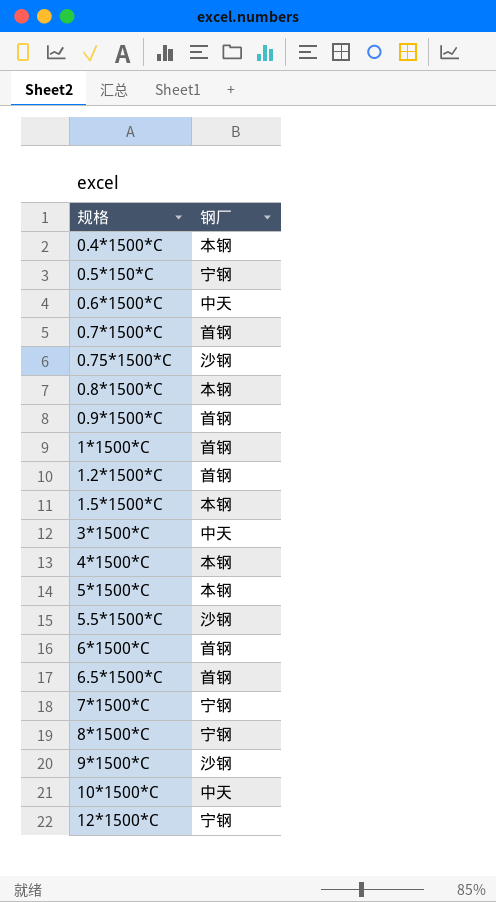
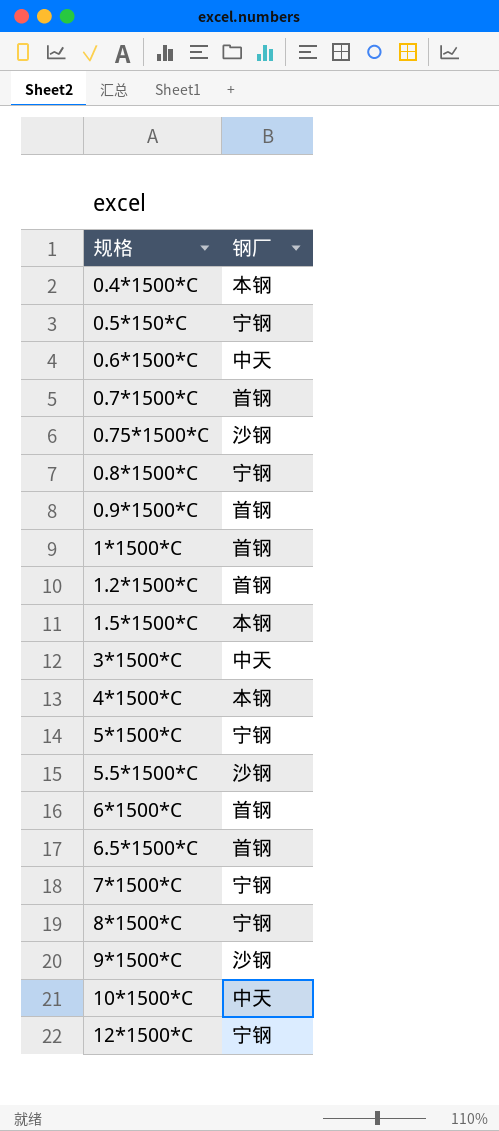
0.8*1500*C | 钢厂: 本钢 -> 宁钢
5*1500*C | 钢厂: 本钢 -> 宁钢

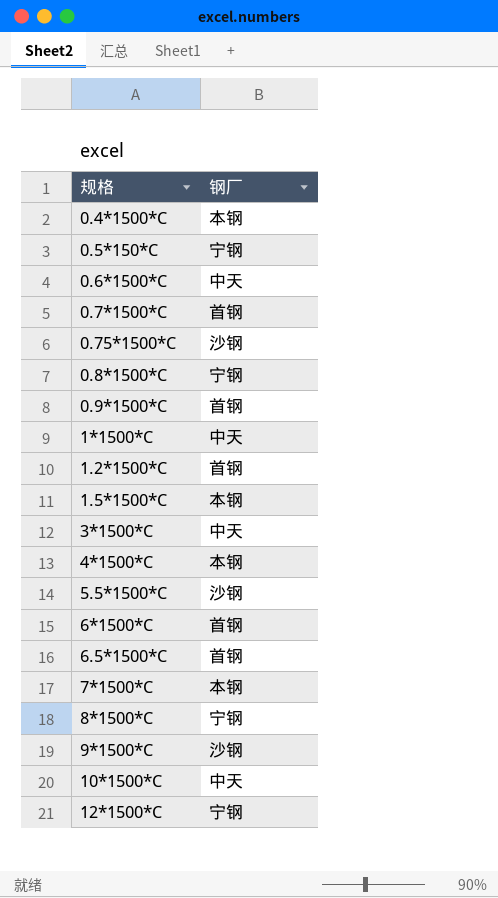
row 5*1500*C: 宁钢 -> none
1*1500*C | 钢厂: 首钢 -> 中天
7*1500*C | 钢厂: 宁钢 -> 本钢

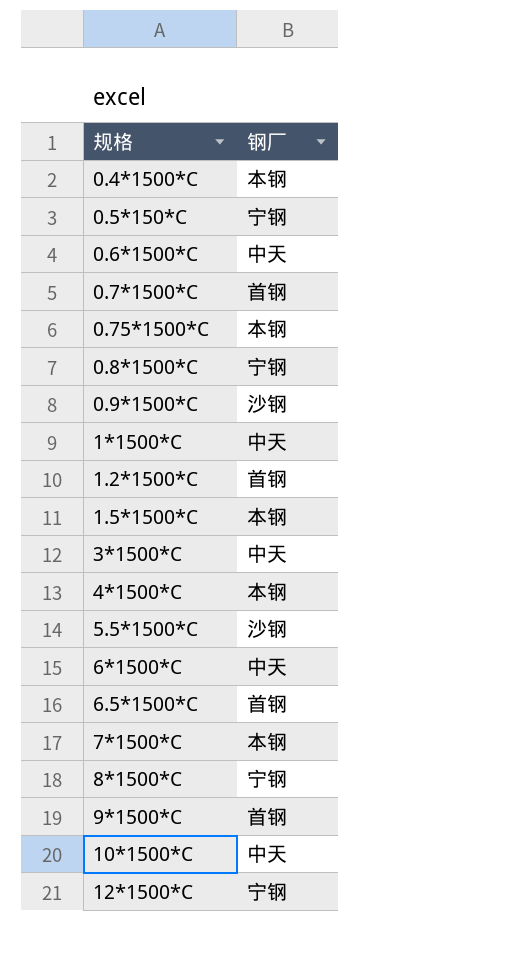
0.75*1500*C | 钢厂: 沙钢 -> 本钢
0.9*1500*C | 钢厂: 首钢 -> 沙钢
6*1500*C | 钢厂: 首钢 -> 中天
9*1500*C | 钢厂: 沙钢 -> 首钢

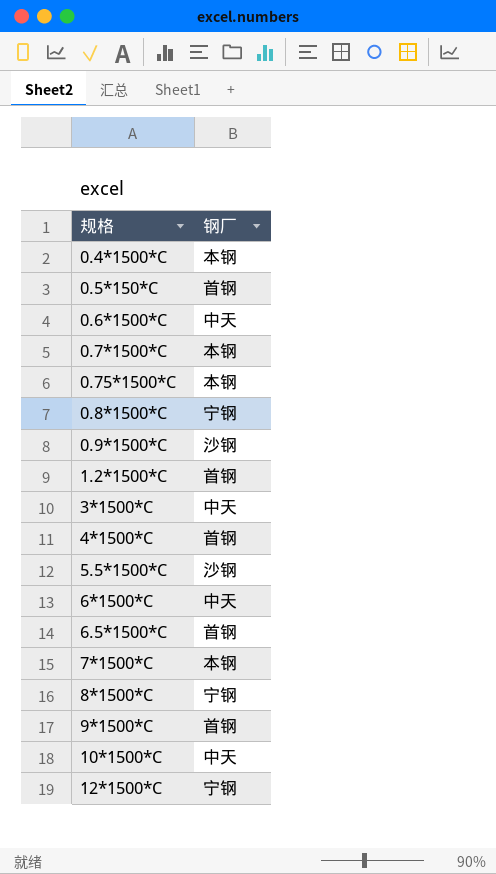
row 1*1500*C: 中天 -> none
row 1.5*1500*C: 本钢 -> none
0.5*150*C | 钢厂: 宁钢 -> 首钢
0.7*1500*C | 钢厂: 首钢 -> 本钢
4*1500*C | 钢厂: 本钢 -> 首钢

